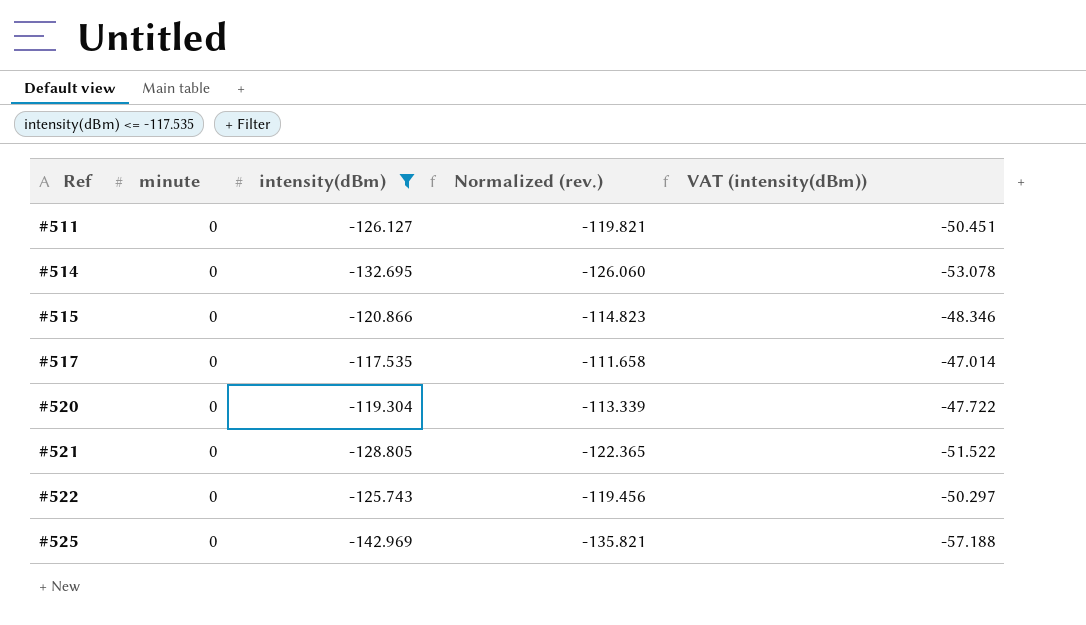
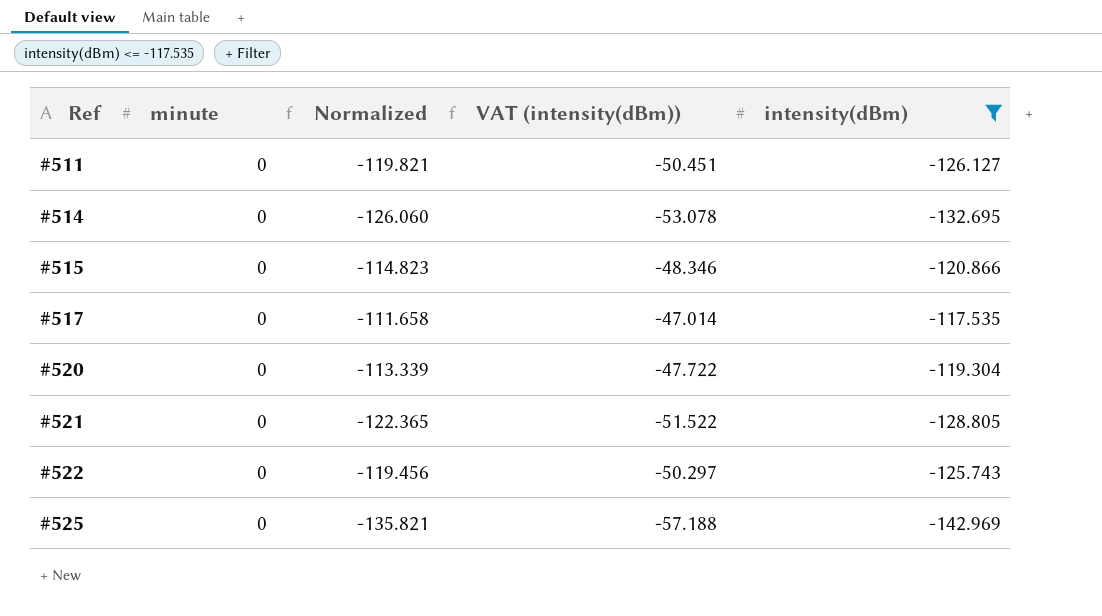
column name: Normalized (rev.) -> Normalized
column intensity(dBm) | position: 3 -> 5

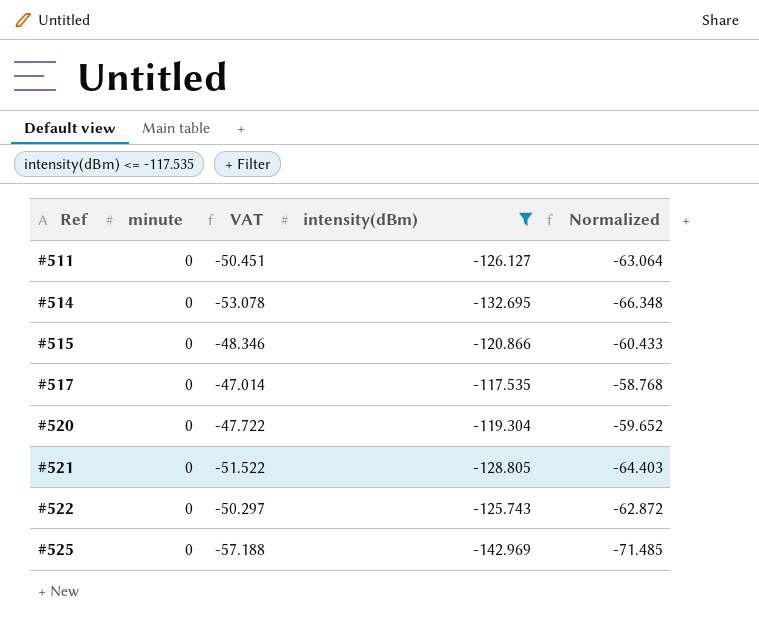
column name: VAT (intensity(dBm)) -> VAT
column Normalized | formula: [intensity(dBm)] * 0.95 -> [intensity(dBm)] * 0.5
column Normalized | position: 3 -> 5

